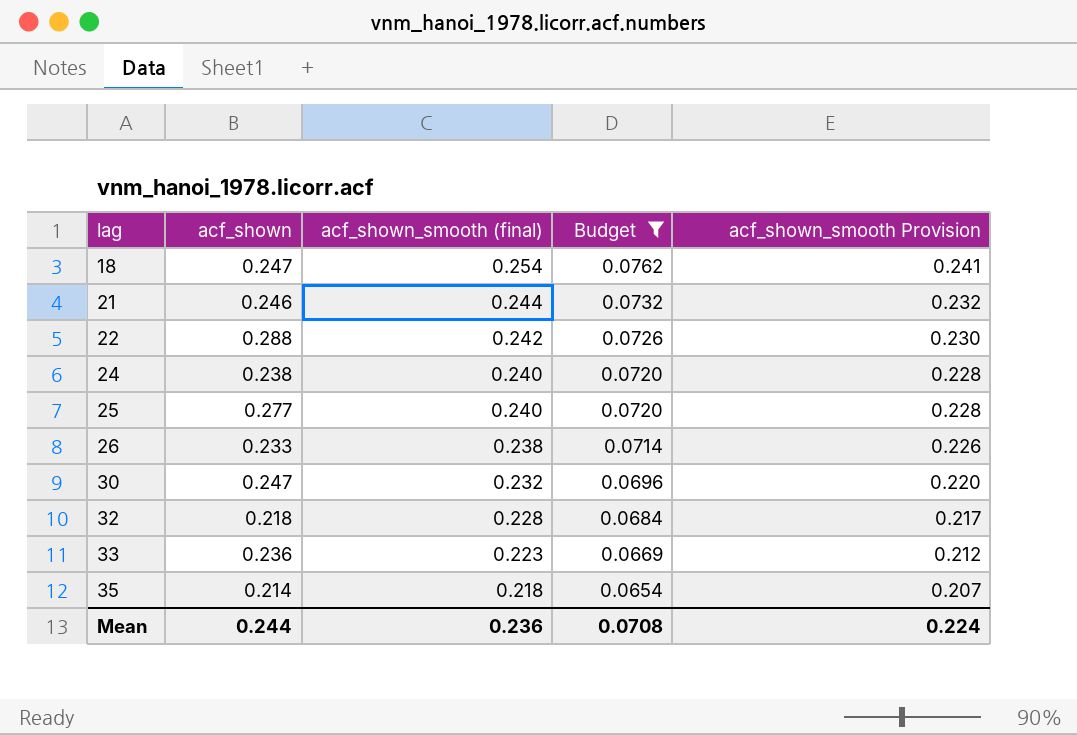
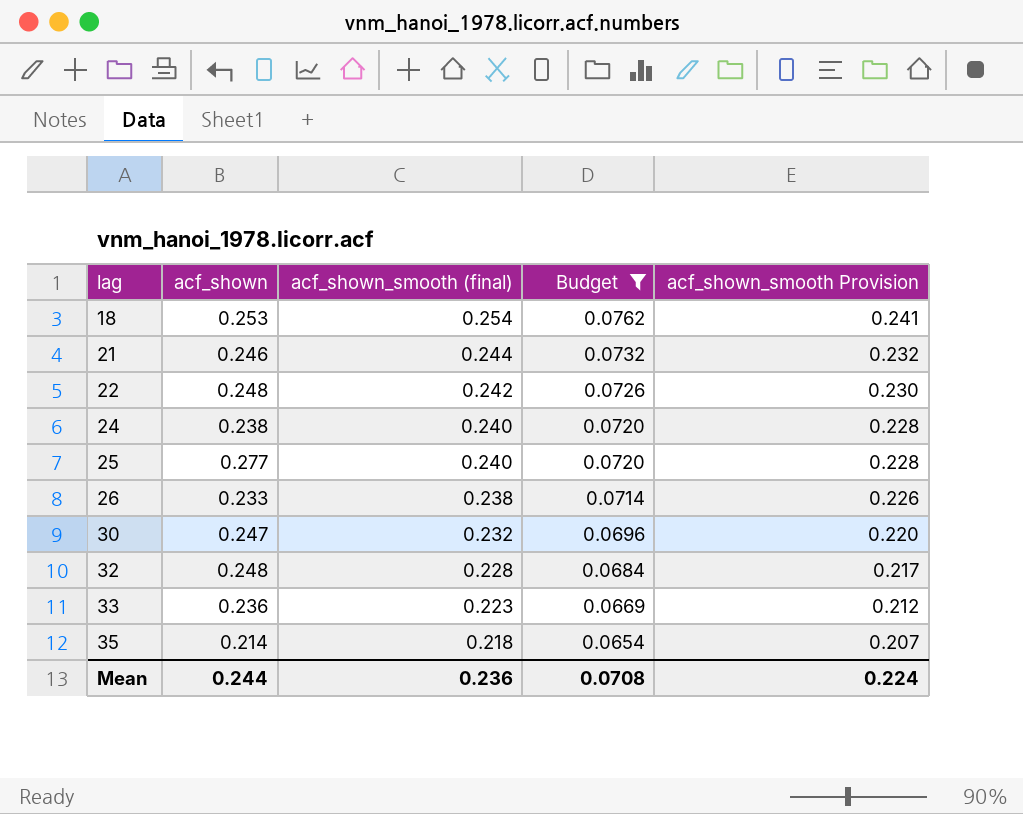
18 | acf_shown: 0.247 -> 0.253
22 | acf_shown: 0.288 -> 0.248
32 | acf_shown: 0.218 -> 0.248

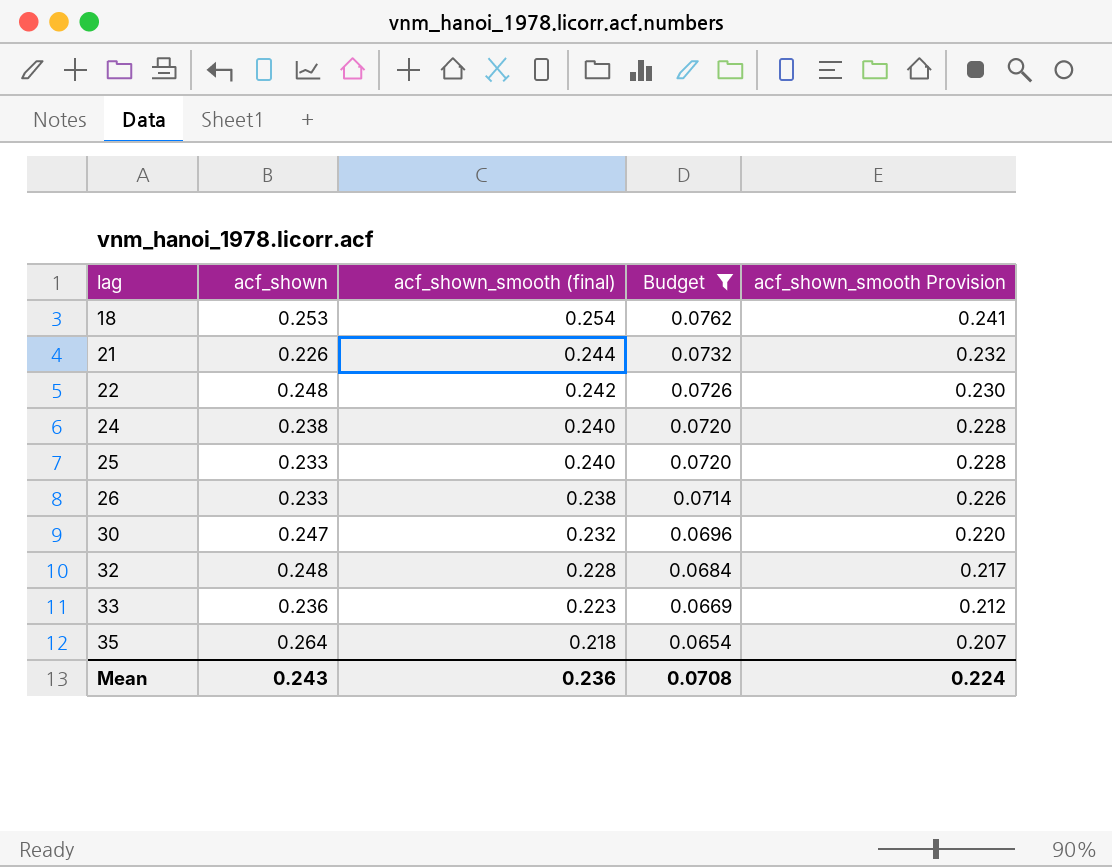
21 | acf_shown: 0.246 -> 0.226
25 | acf_shown: 0.277 -> 0.233
35 | acf_shown: 0.214 -> 0.264
Mean | acf_shown: 0.244 -> 0.243

